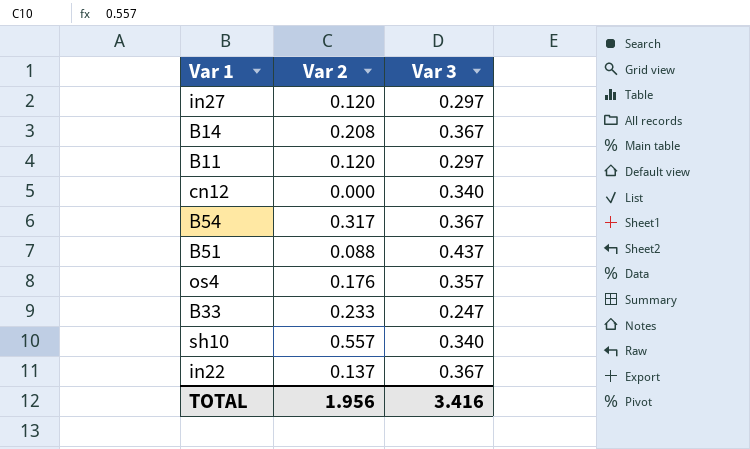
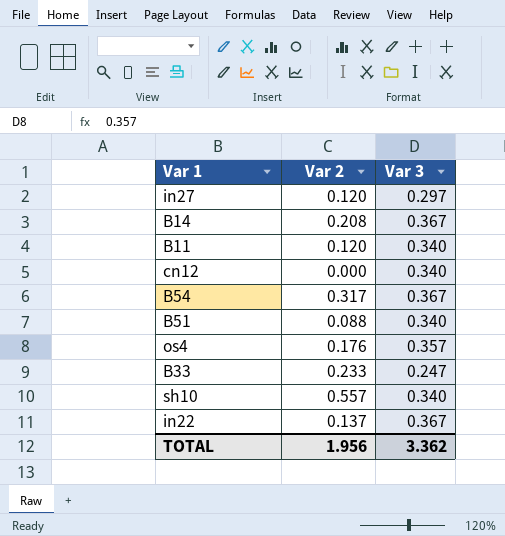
B11 | Var 3: 0.297 -> 0.340
B51 | Var 3: 0.437 -> 0.340
TOTAL | Var 3: 3.416 -> 3.362

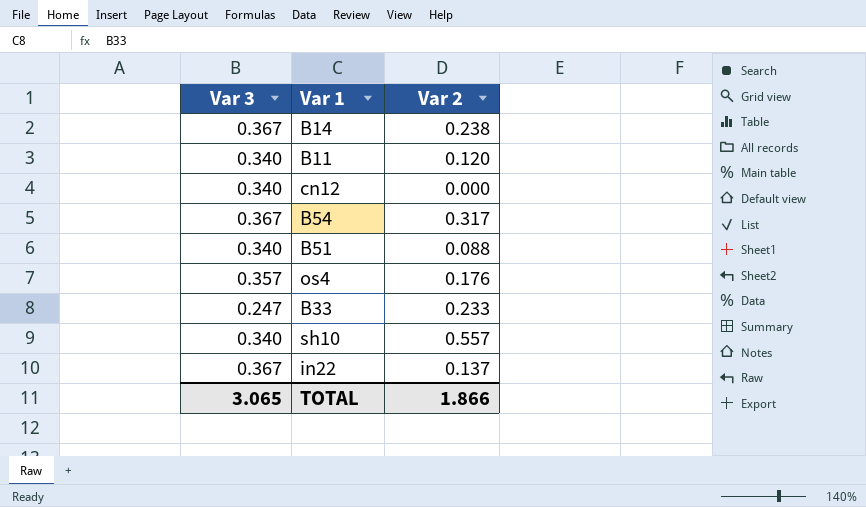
column Var 3 | position: 3 -> 1
row in27: 0.120 | 0.297 -> none
B14 | Var 2: 0.208 -> 0.238
TOTAL | Var 3: 3.362 -> 3.065
TOTAL | Var 2: 1.956 -> 1.866

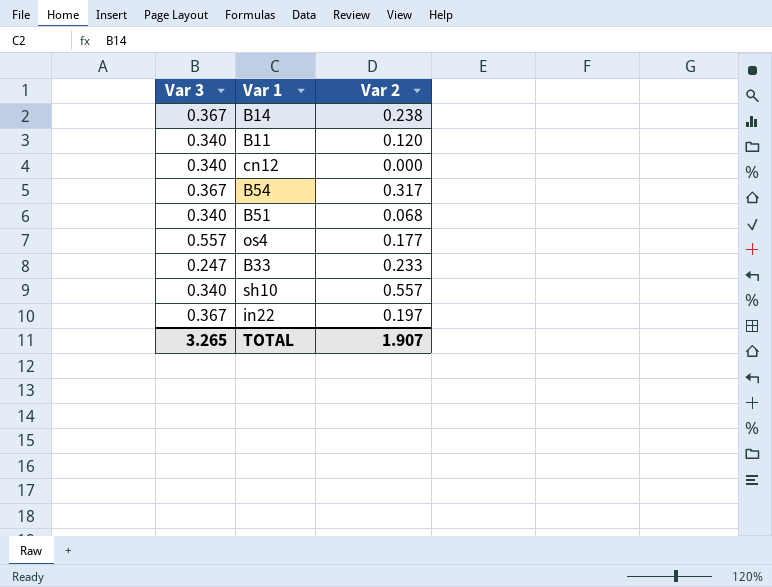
B51 | Var 2: 0.088 -> 0.068
os4 | Var 3: 0.357 -> 0.557
os4 | Var 2: 0.176 -> 0.177
in22 | Var 2: 0.137 -> 0.197
TOTAL | Var 3: 3.065 -> 3.265
TOTAL | Var 2: 1.866 -> 1.907

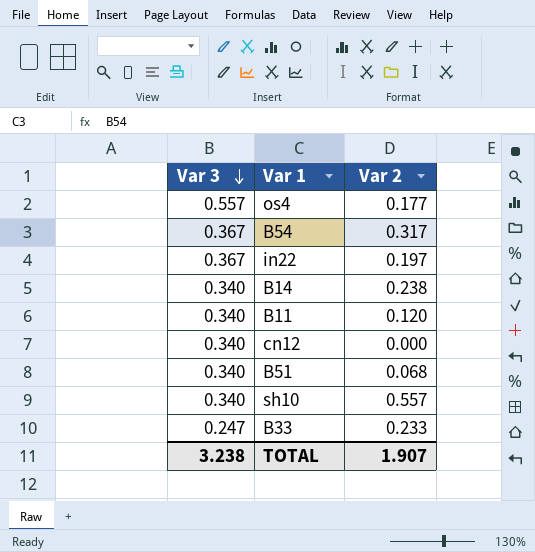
row order: none -> Var 3 descending
B14 | Var 3: 0.367 -> 0.340
TOTAL | Var 3: 3.265 -> 3.238

